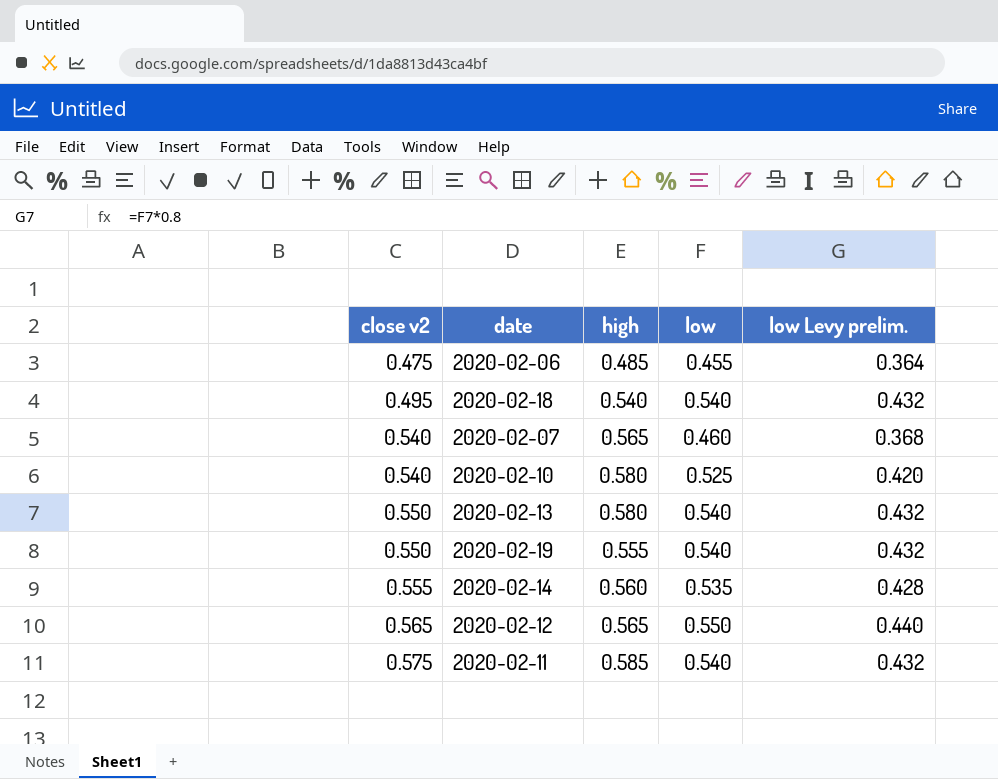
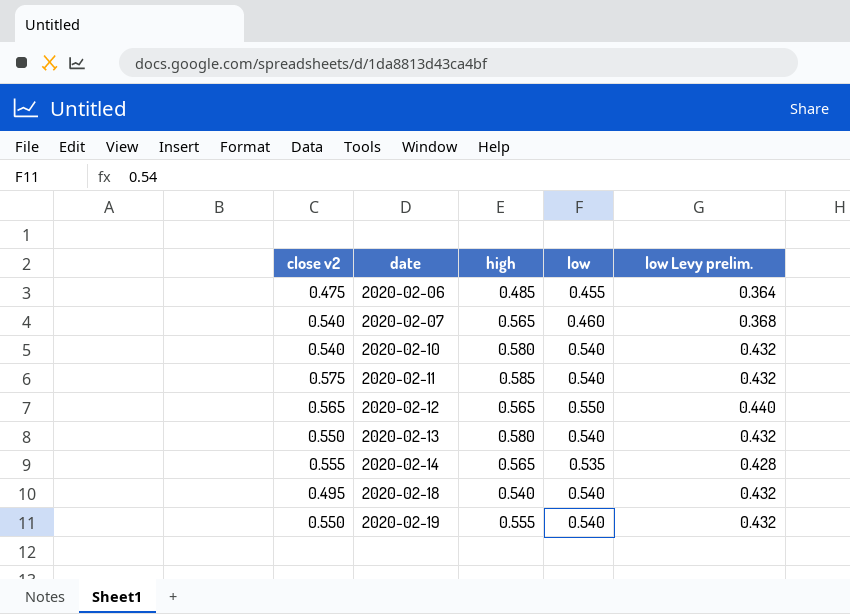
row order: close v2 ascending -> date ascending
2020-02-10 | low: 0.525 -> 0.540
2020-02-10 | low Levy prelim.: 0.420 -> 0.432
2020-02-14 | high: 0.560 -> 0.565

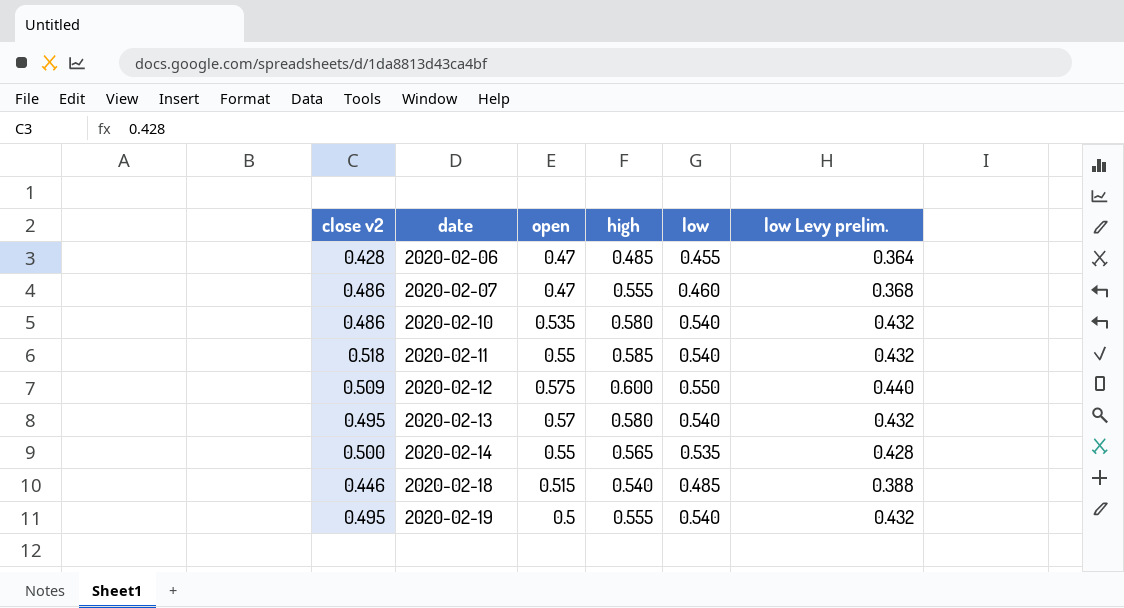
column open | position: none -> 3
2020-02-06 | close v2: 0.475 -> 0.428
2020-02-07 | close v2: 0.540 -> 0.486
2020-02-07 | high: 0.565 -> 0.555
2020-02-10 | close v2: 0.540 -> 0.486
2020-02-11 | close v2: 0.575 -> 0.518
2020-02-12 | close v2: 0.565 -> 0.509
2020-02-12 | high: 0.565 -> 0.600
2020-02-13 | close v2: 0.550 -> 0.495
2020-02-14 | close v2: 0.555 -> 0.500
2020-02-18 | close v2: 0.495 -> 0.446
2020-02-18 | low: 0.540 -> 0.485
2020-02-18 | low Levy prelim.: 0.432 -> 0.388
2020-02-19 | close v2: 0.550 -> 0.495

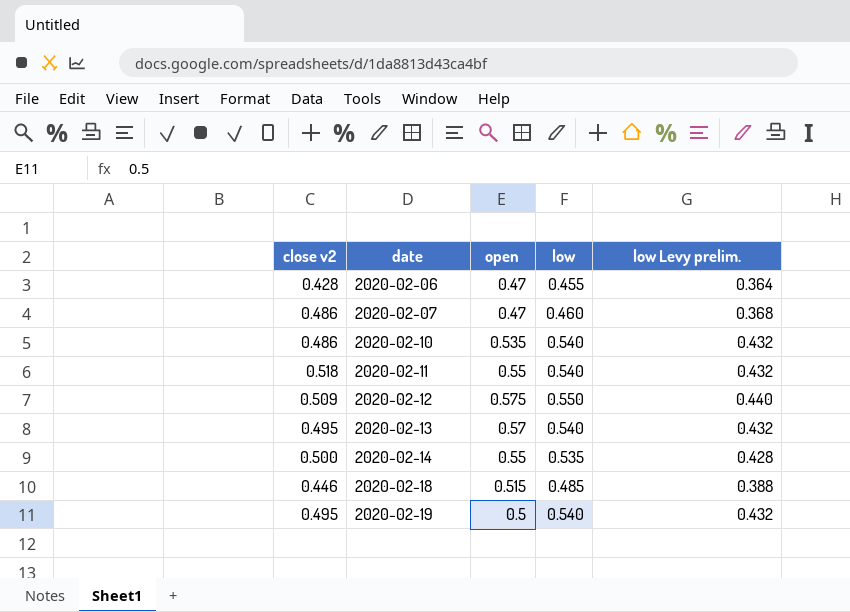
column high | position: 4 -> none

